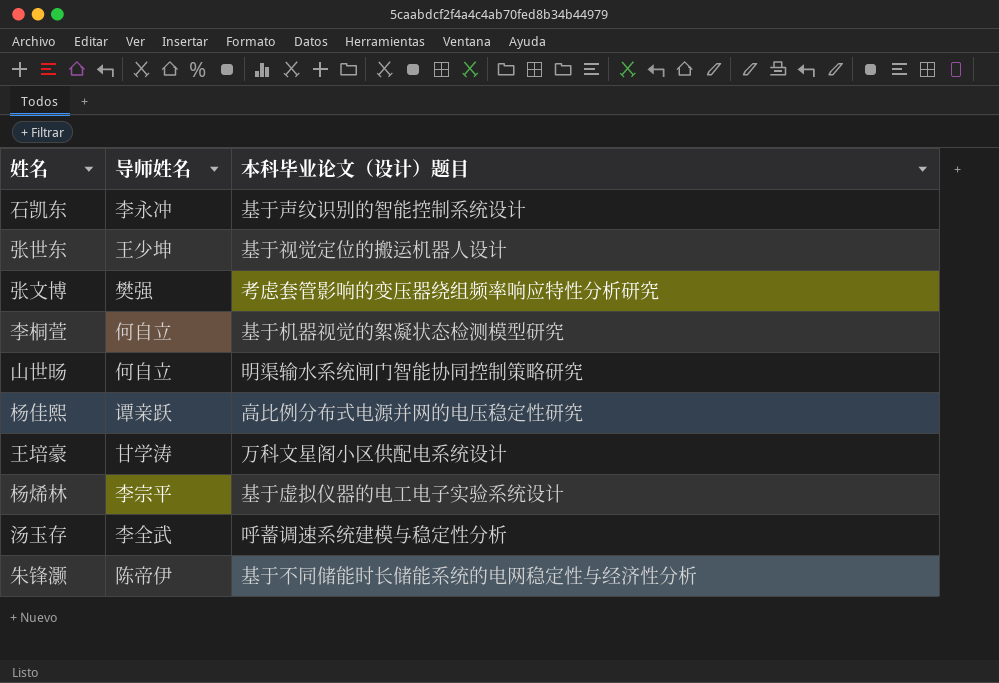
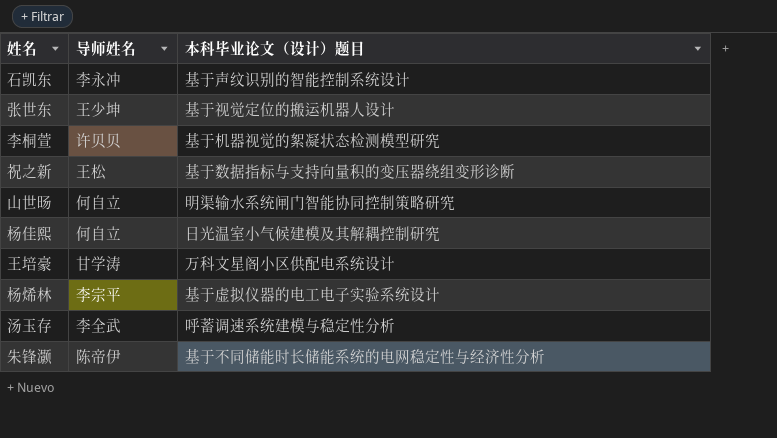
row 张文博: 樊强 | 考虑套管影响的变压器绕组频率响应特性分析研究 -> none
李桐萱 | 导师姓名: 何自立 -> 许贝贝
row 祝之新: none -> 王松 | 基于数据指标与支持向量积的变压器绕组变形诊断
杨佳熙 | 导师姓名: 谭亲跃 -> 何自立
杨佳熙 | 本科毕业论文（设计）题目: 高比例分布式电源并网的电压稳定性研究 -> 日光温室小气候建模及其解耦控制研究

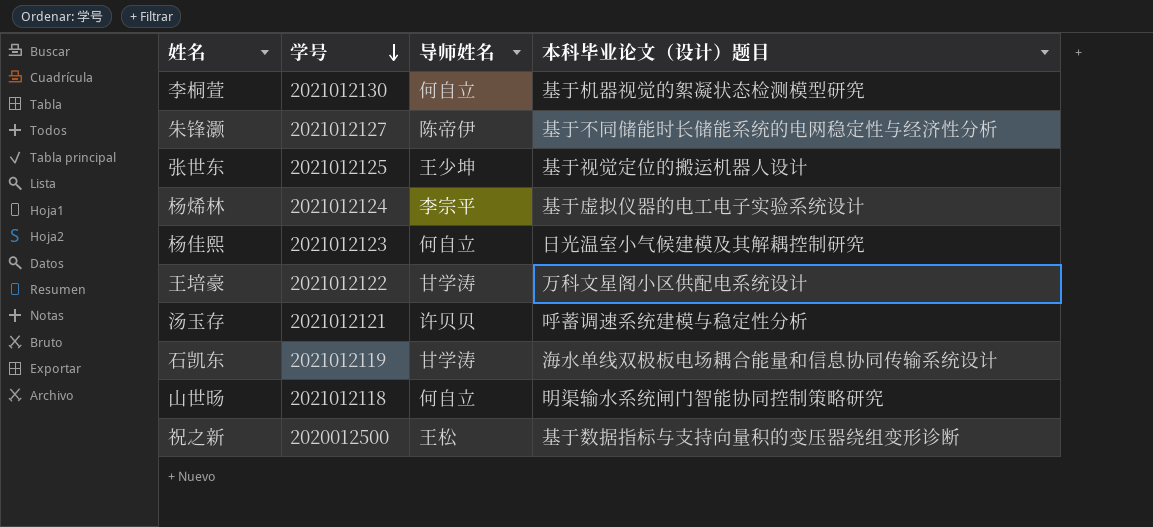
row order: none -> 学号 descending
column 学号 | position: none -> 2
李桐萱 | 导师姓名: 许贝贝 -> 何自立
汤玉存 | 导师姓名: 李全武 -> 许贝贝
石凯东 | 导师姓名: 李永冲 -> 甘学涛
石凯东 | 本科毕业论文（设计）题目: 基于声纹识别的智能控制系统设计 -> 海水单线双极板电场耦合能量和信息协同传输系统设计

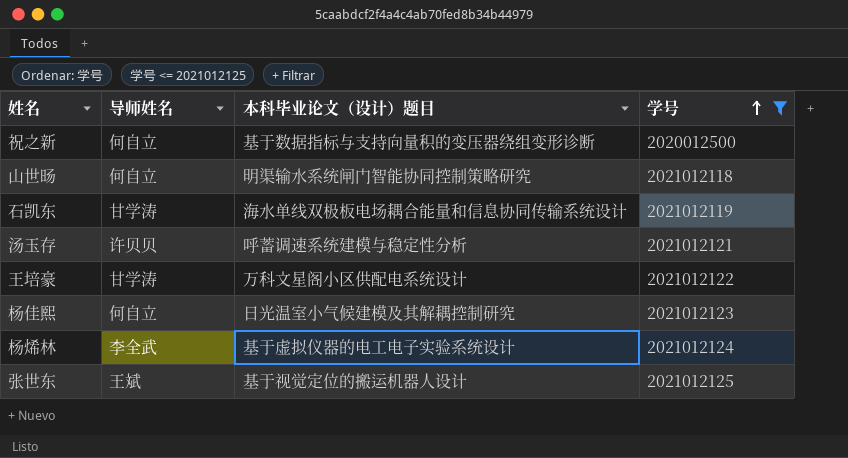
filter: none -> 学号 <= 2021012125
row order: 学号 descending -> 学号 ascending
column 学号 | position: 2 -> 4
祝之新 | 导师姓名: 王松 -> 何自立
杨烯林 | 导师姓名: 李宗平 -> 李全武
张世东 | 导师姓名: 王少坤 -> 王斌

